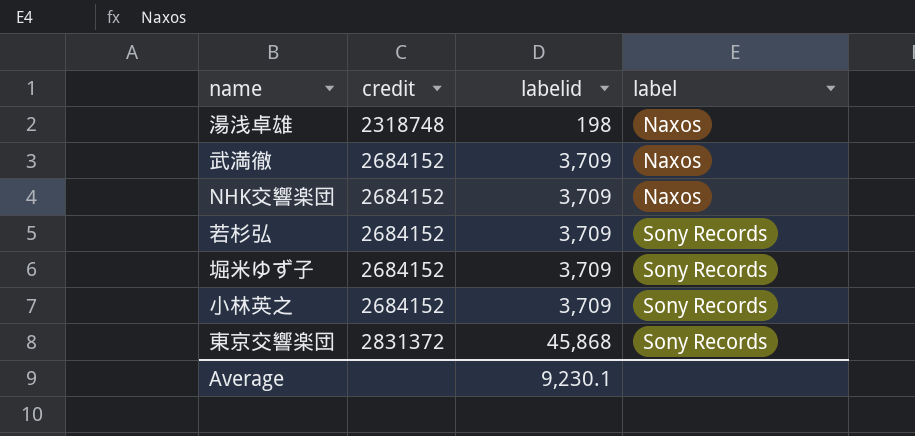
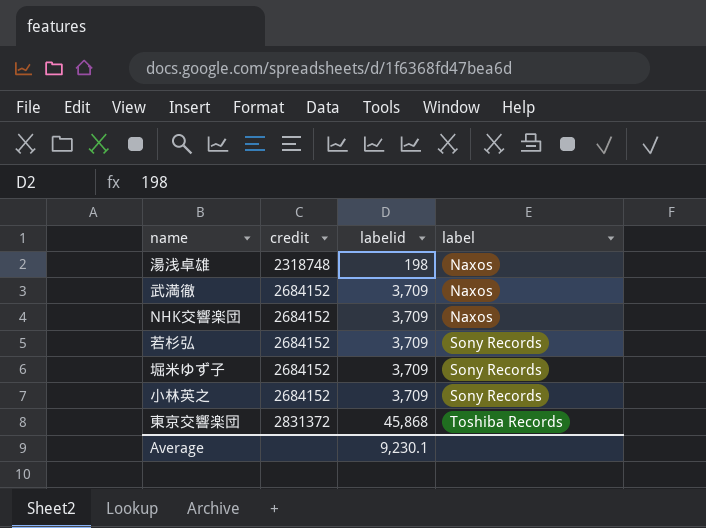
東京交響楽団 | label: Sony Records -> Toshiba Records

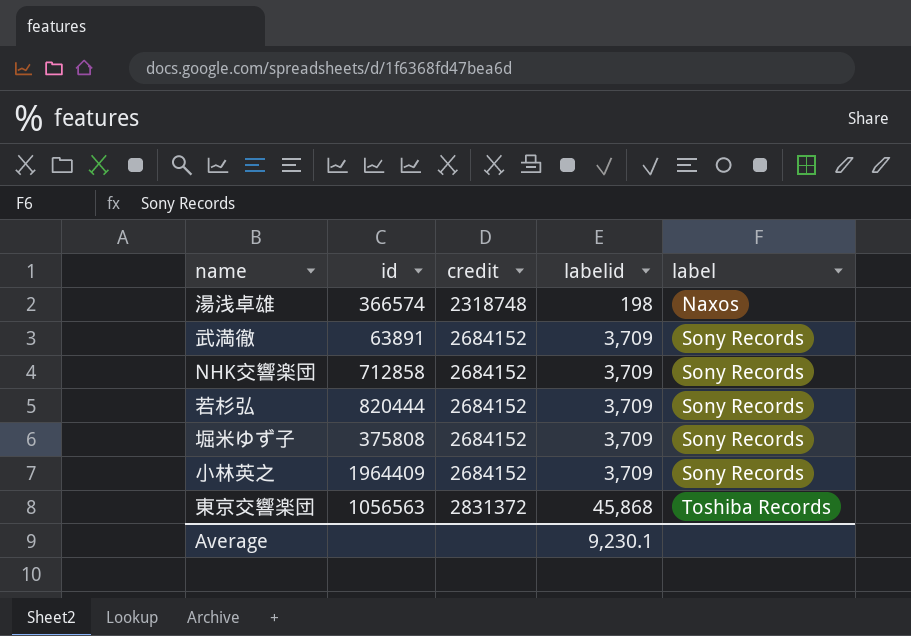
column id | position: none -> 2
武満徹 | label: Naxos -> Sony Records
NHK交響楽団 | label: Naxos -> Sony Records

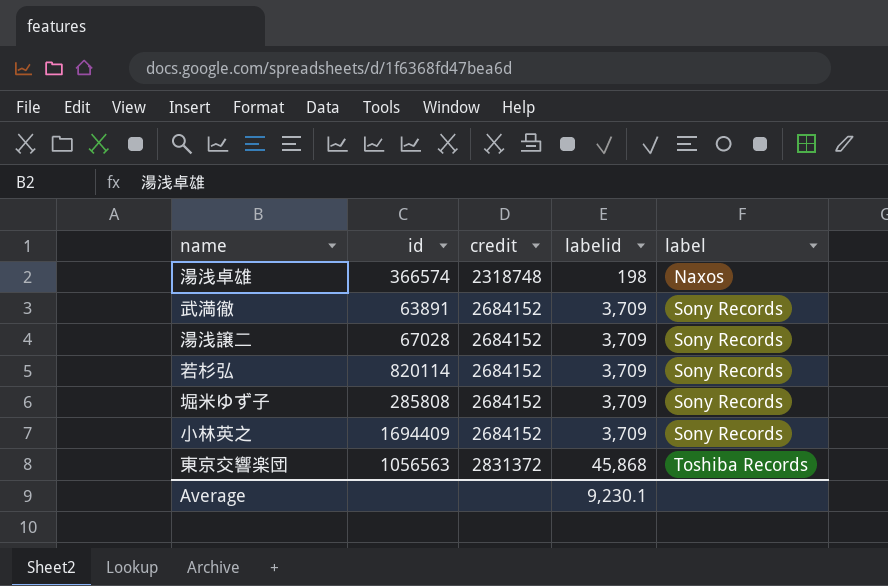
row NHK交響楽団: 712858 | 2684152 | 3,709 | Sony Records -> none
row 湯浅譲二: none -> 67028 | 2684152 | 3,709 | Sony Records
若杉弘 | id: 820444 -> 820114
堀米ゆず子 | id: 375808 -> 285808
小林英之 | id: 1964409 -> 1694409

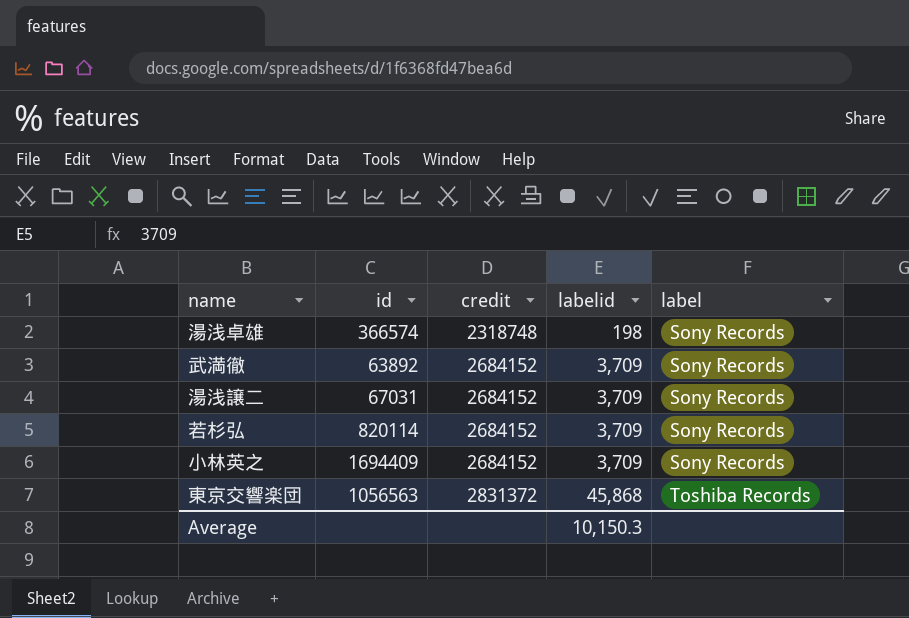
row 堀米ゆず子: 285808 | 2684152 | 3,709 | Sony Records -> none
湯浅卓雄 | label: Naxos -> Sony Records
武満徹 | id: 63891 -> 63892
湯浅譲二 | id: 67028 -> 67031
Average | labelid: 9,230.1 -> 10,150.3

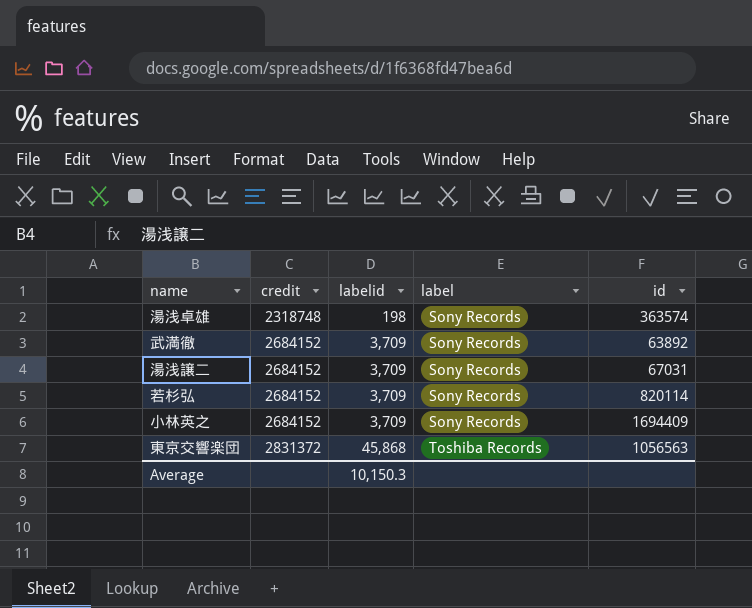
column id | position: 2 -> 5
湯浅卓雄 | id: 366574 -> 363574

